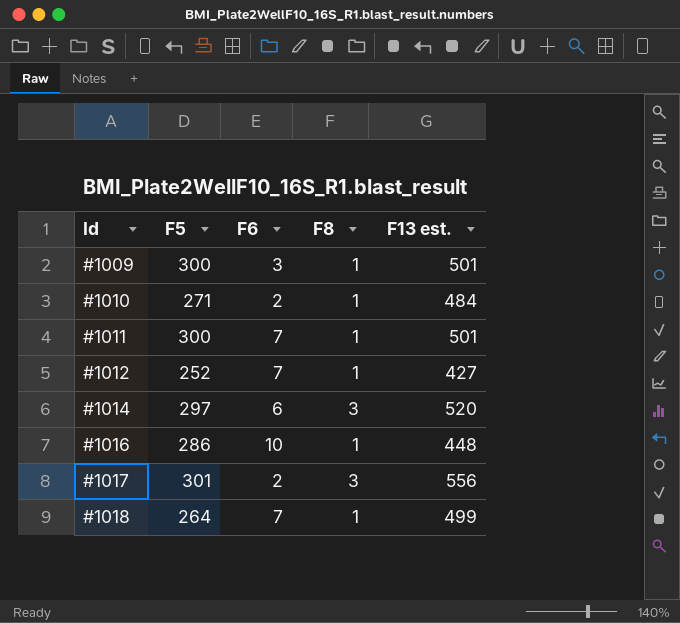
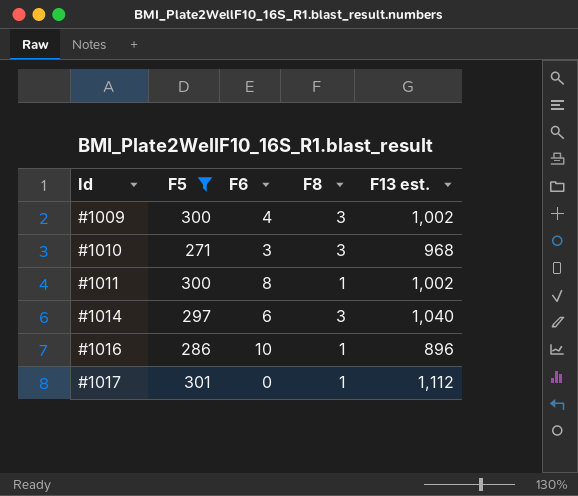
filter: none -> F5 >= 271
#1009 | F6: 3 -> 4
#1009 | F8: 1 -> 3
#1009 | F13 est.: 501 -> 1,002
#1010 | F6: 2 -> 3
#1010 | F8: 1 -> 3
#1010 | F13 est.: 484 -> 968
#1011 | F6: 7 -> 8
#1011 | F13 est.: 501 -> 1,002
#1014 | F13 est.: 520 -> 1,040
#1016 | F13 est.: 448 -> 896
#1017 | F6: 2 -> 0
#1017 | F8: 3 -> 1
#1017 | F13 est.: 556 -> 1,112

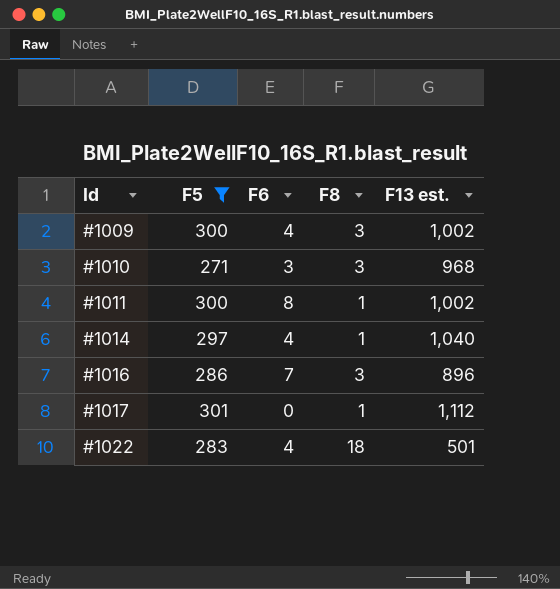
#1014 | F6: 6 -> 4
#1014 | F8: 3 -> 1
#1016 | F6: 10 -> 7
#1016 | F8: 1 -> 3
row #1022: none -> 283 | 4 | 18 | 501

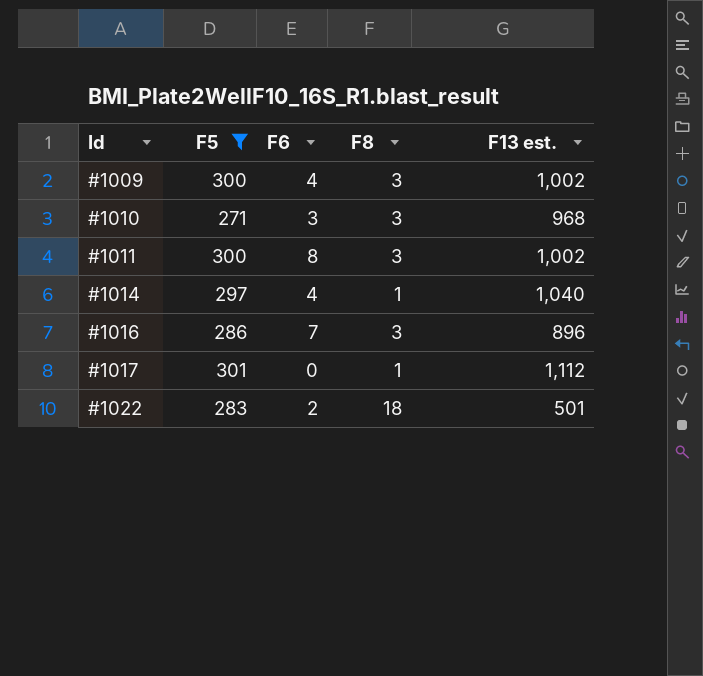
#1011 | F8: 1 -> 3
#1022 | F6: 4 -> 2

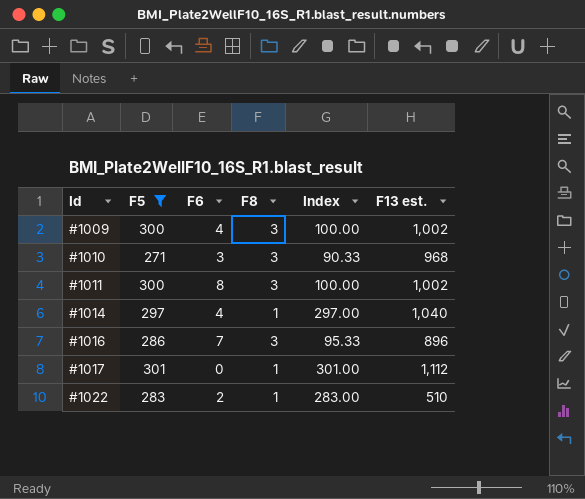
column Index | formula: none -> [F5] / [F8]
#1022 | F8: 18 -> 1
#1022 | F13 est.: 501 -> 510

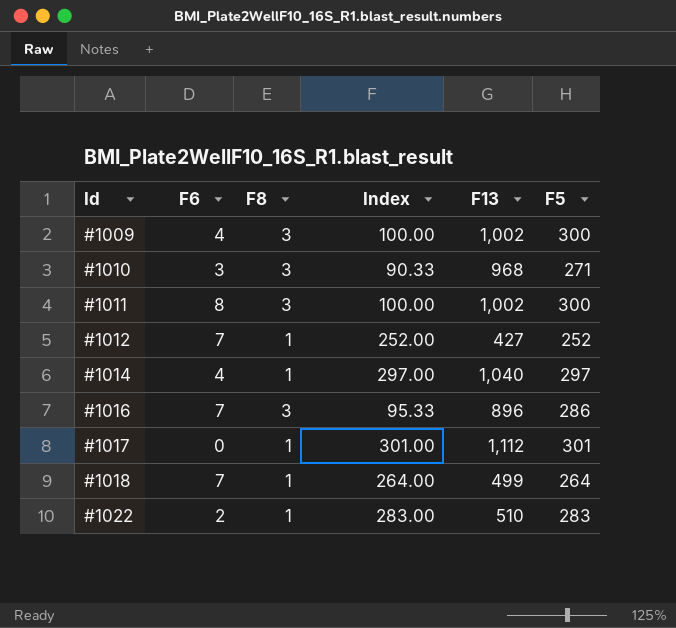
filter: F5 >= 271 -> none
column name: F13 est. -> F13
column F5 | position: 2 -> 6

